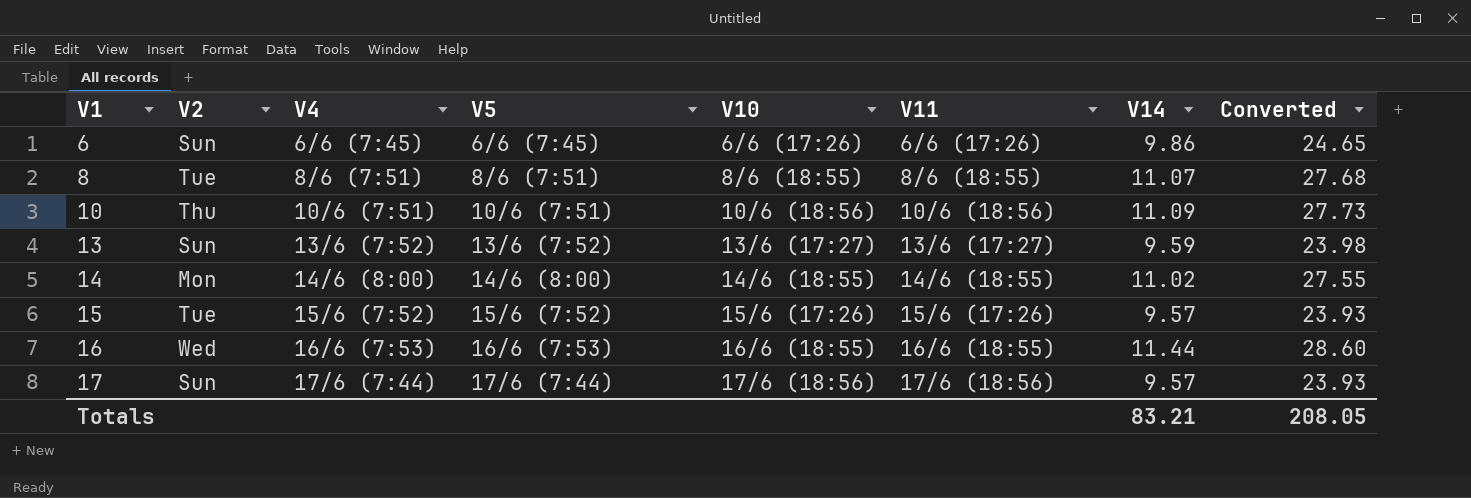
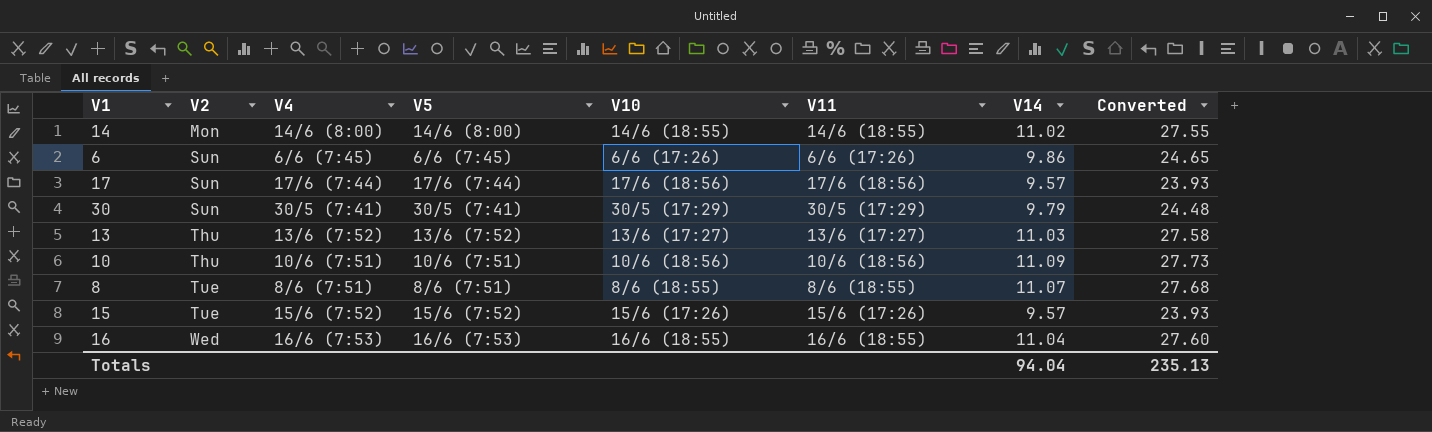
row order: V1 ascending -> V2 ascending
row 30: none -> Sun | 30/5 (7:41) | 30/5 (7:41) | 30/5 (17:29) | 30/5 (17:29) | 9.79 | 24.48
13 | V2: Sun -> Thu
13 | V14: 9.59 -> 11.03
13 | Converted: 23.98 -> 27.58
16 | V14: 11.44 -> 11.04
16 | Converted: 28.60 -> 27.60
Totals | V14: 83.21 -> 94.04
Totals | Converted: 208.05 -> 235.13

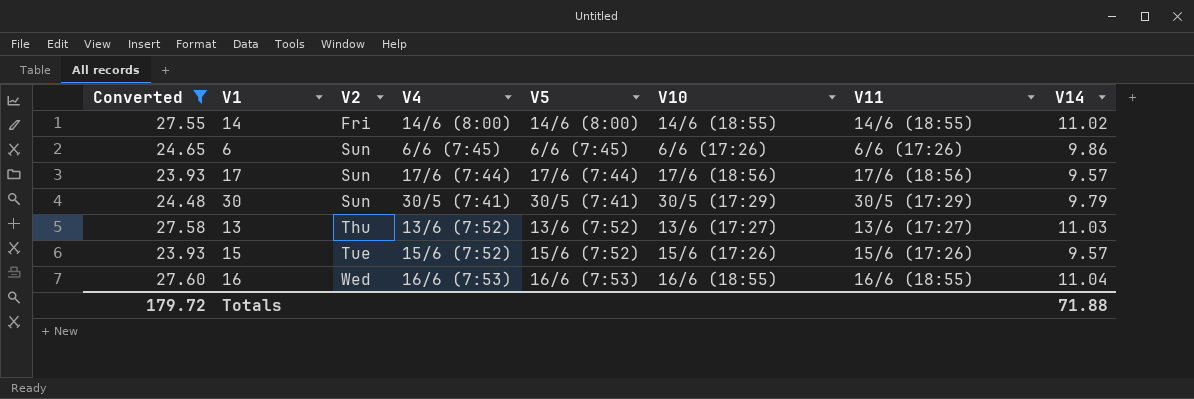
filter: none -> Converted <= 27.60
column Converted | position: 8 -> 1
14 | V2: Mon -> Fri
Totals | Converted: 235.13 -> 179.72
Totals | V14: 94.04 -> 71.88

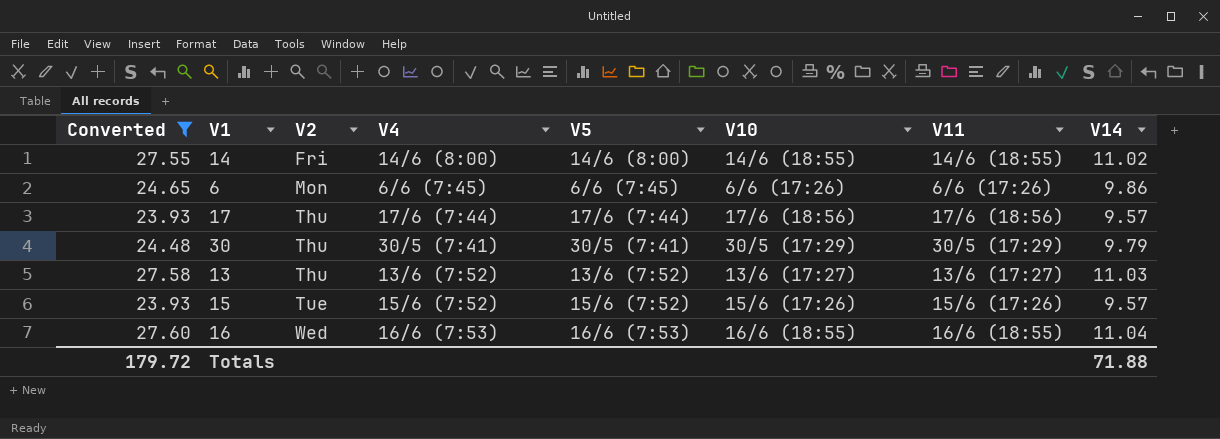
6 | V2: Sun -> Mon
17 | V2: Sun -> Thu
30 | V2: Sun -> Thu

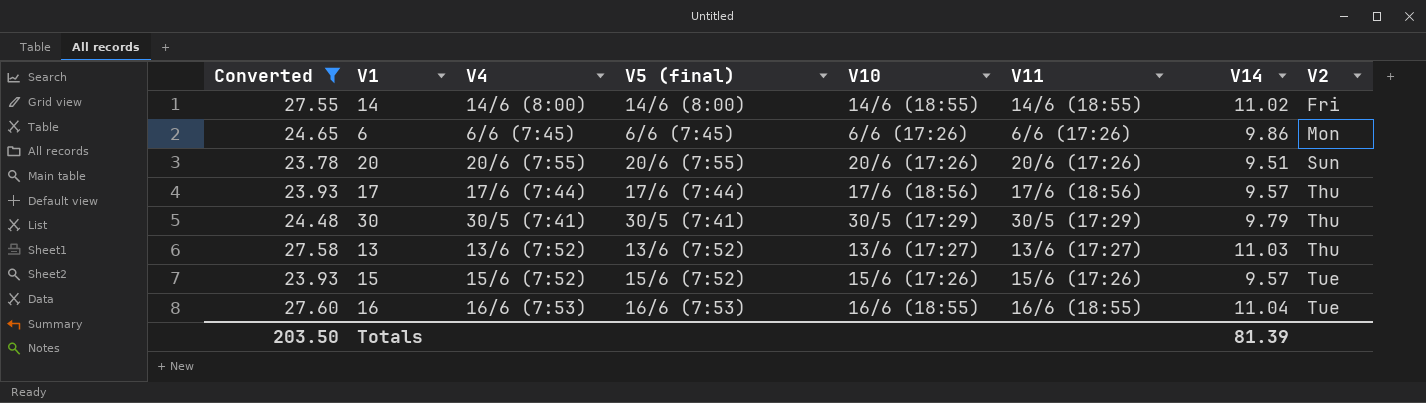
column name: V5 -> V5 (final)
column V2 | position: 3 -> 8
row 20: none -> 23.78 | 20/6 (7:55) | 20/6 (7:55) | 20/6 (17:26) | 20/6 (17:26) | 9.51 | Sun
16 | V2: Wed -> Tue
Totals | Converted: 179.72 -> 203.50
Totals | V14: 71.88 -> 81.39

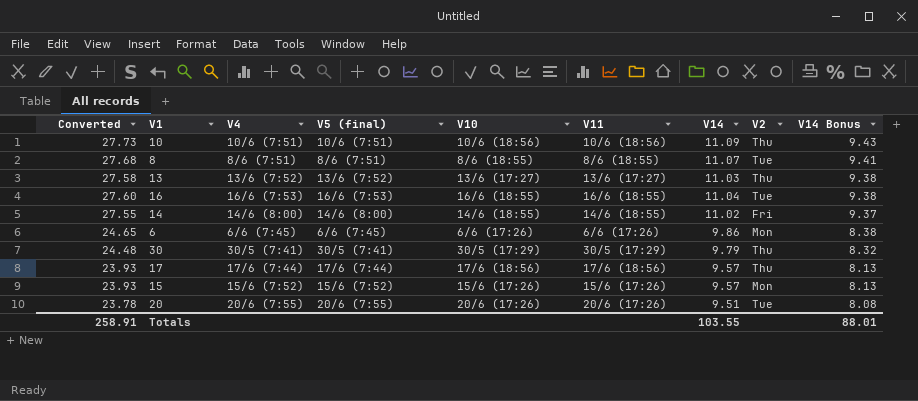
filter: Converted <= 27.60 -> none
row order: V2 ascending -> V14 Bonus descending
column V14 Bonus | formula: none -> [V14] * 0.85
15 | V2: Tue -> Mon
20 | V2: Sun -> Tue
Totals | Converted: 203.50 -> 258.91
Totals | V14: 81.39 -> 103.55

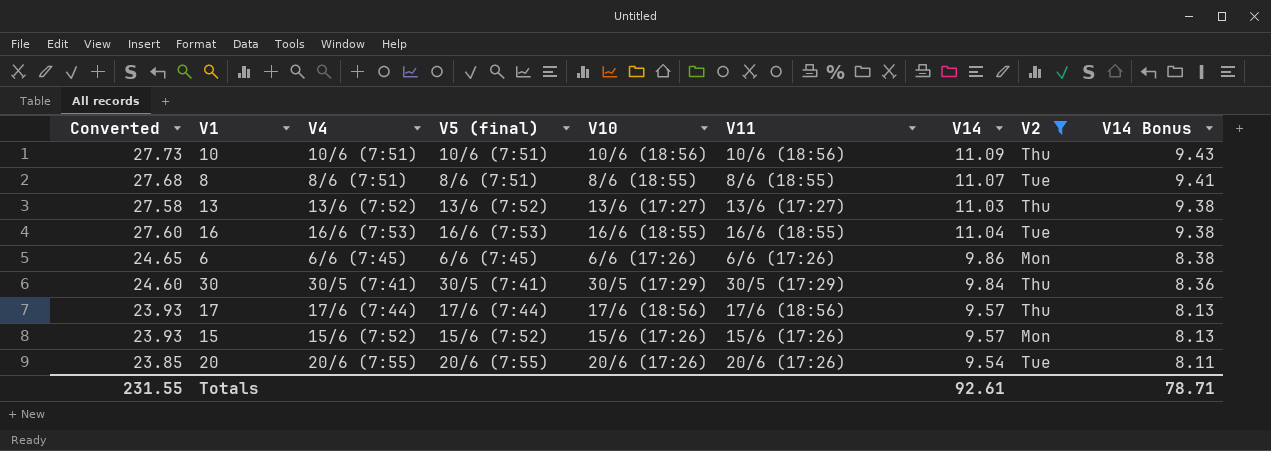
filter: none -> V2 != Fri
30 | Converted: 24.48 -> 24.60
30 | V14: 9.79 -> 9.84
30 | V14 Bonus: 8.32 -> 8.36
20 | Converted: 23.78 -> 23.85
20 | V14: 9.51 -> 9.54
20 | V14 Bonus: 8.08 -> 8.11
Totals | Converted: 258.91 -> 231.55
Totals | V14: 103.55 -> 92.61
Totals | V14 Bonus: 88.01 -> 78.71

